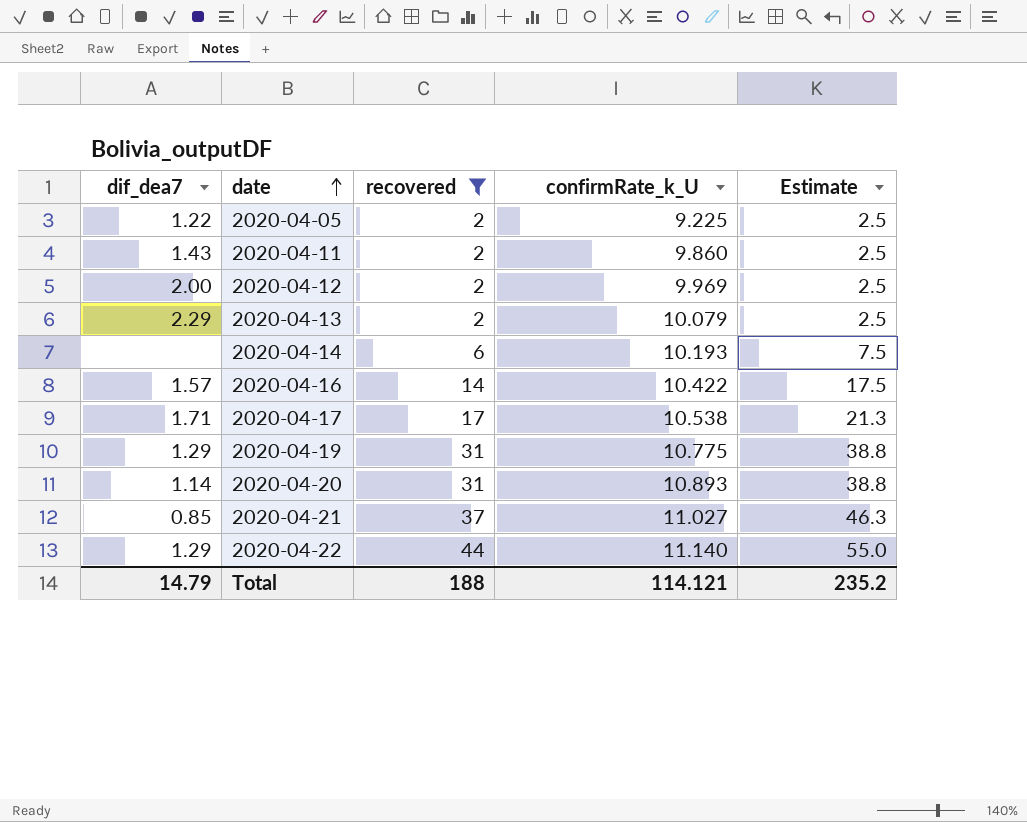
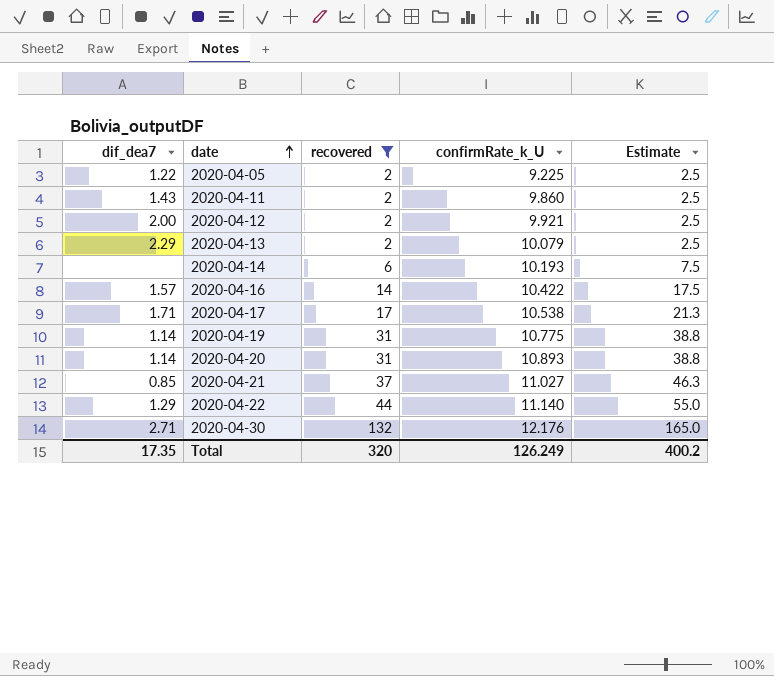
2020-04-12 | confirmRate_k_U: 9.969 -> 9.921
2020-04-19 | dif_dea7: 1.29 -> 1.14
row 2020-04-30: none -> 2.71 | 132 | 12.176 | 165.0
Total | dif_dea7: 14.79 -> 17.35
Total | recovered: 188 -> 320
Total | confirmRate_k_U: 114.121 -> 126.249
Total | Estimate: 235.2 -> 400.2

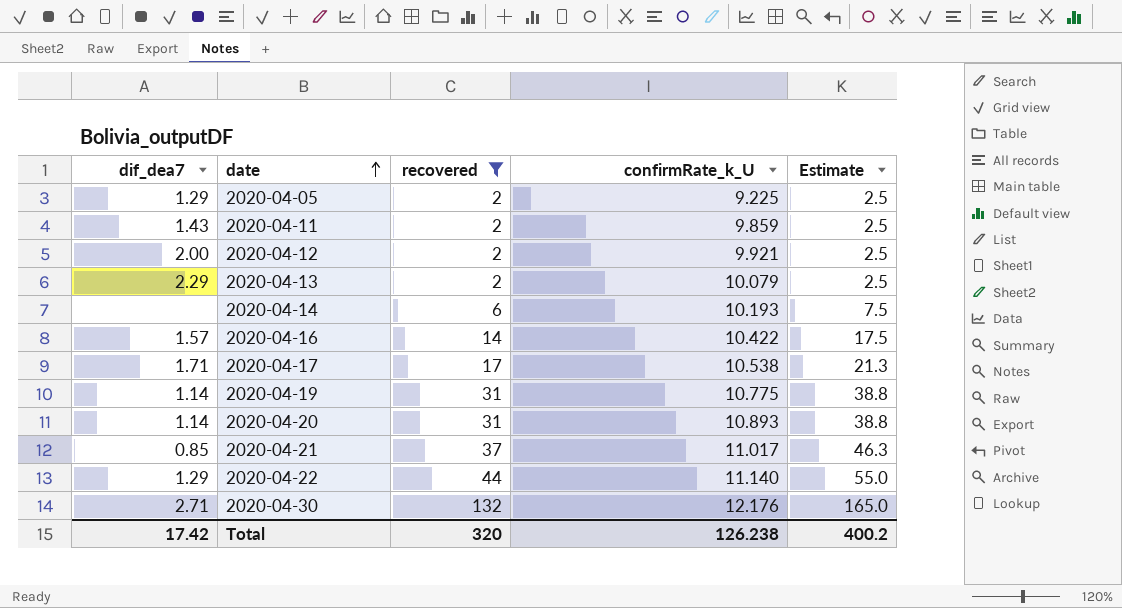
2020-04-05 | dif_dea7: 1.22 -> 1.29
2020-04-11 | confirmRate_k_U: 9.860 -> 9.859
2020-04-21 | confirmRate_k_U: 11.027 -> 11.017
Total | dif_dea7: 17.35 -> 17.42
Total | confirmRate_k_U: 126.249 -> 126.238

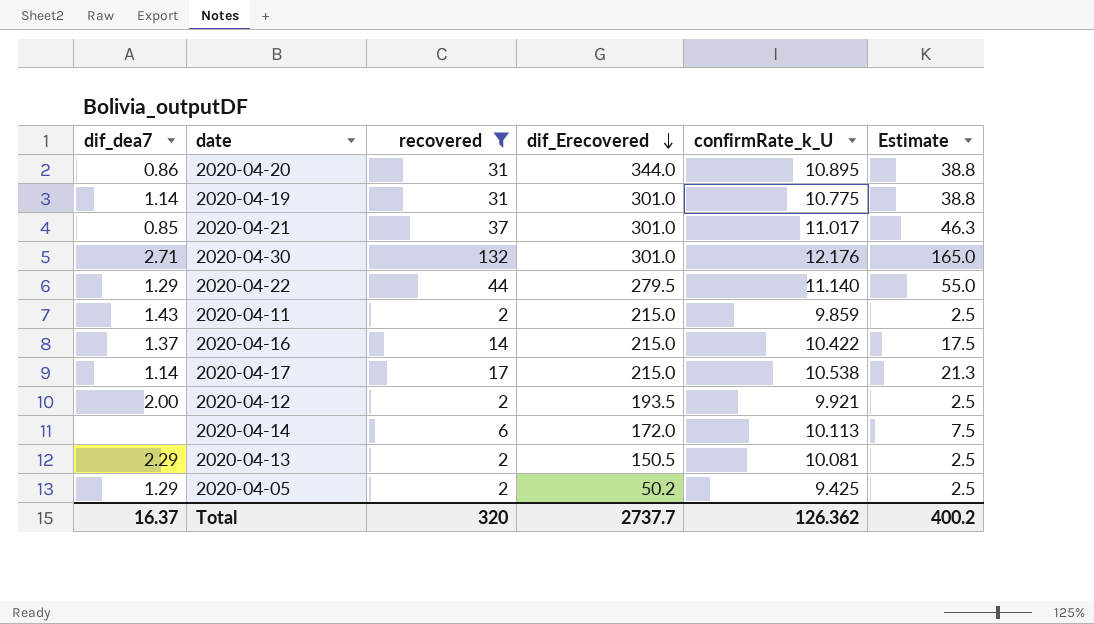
row order: date ascending -> dif_Erecovered descending
column dif_Erecovered | position: none -> 4
2020-04-20 | dif_dea7: 1.14 -> 0.86
2020-04-20 | confirmRate_k_U: 10.893 -> 10.895
2020-04-16 | dif_dea7: 1.57 -> 1.37
2020-04-17 | dif_dea7: 1.71 -> 1.14
2020-04-14 | confirmRate_k_U: 10.193 -> 10.113
2020-04-13 | confirmRate_k_U: 10.079 -> 10.081
2020-04-05 | confirmRate_k_U: 9.225 -> 9.425
Total | dif_dea7: 17.42 -> 16.37
Total | confirmRate_k_U: 126.238 -> 126.362

